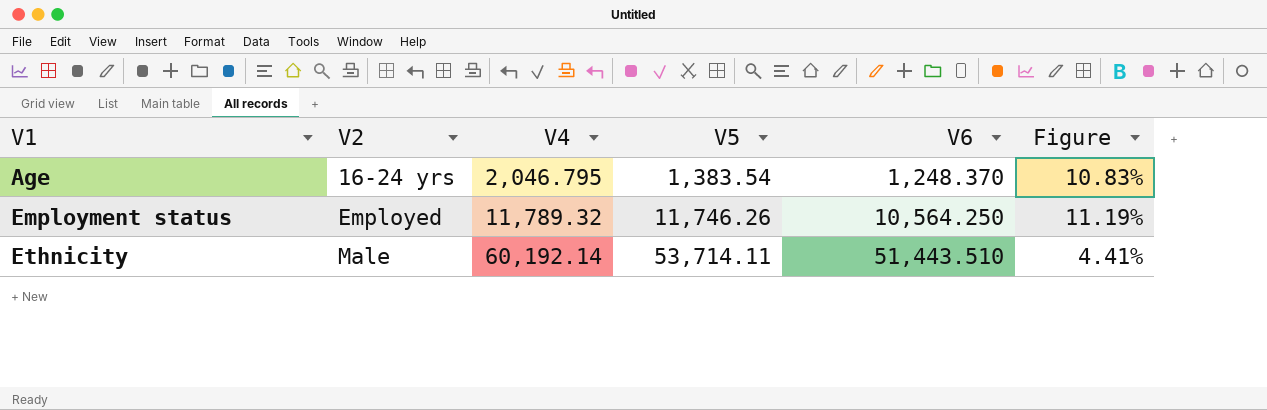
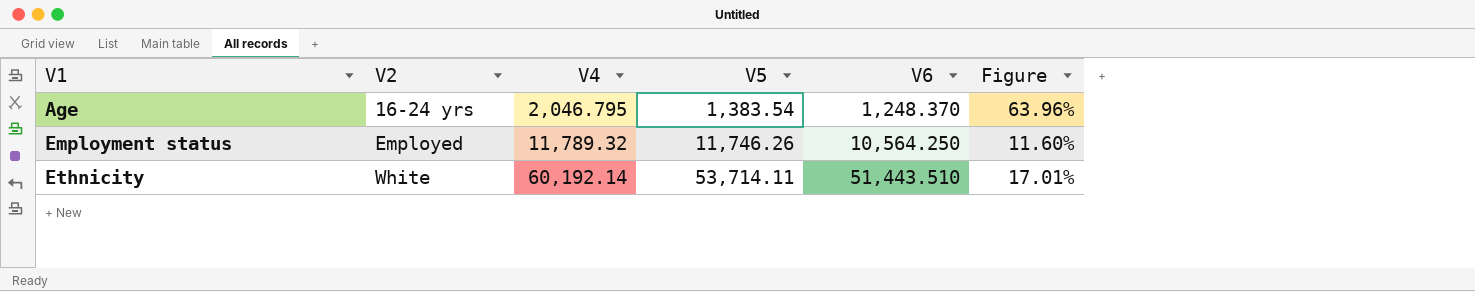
column Figure | formula: ([V5] - [V6]) / [V6] -> ([V4] - [V6]) / [V6]
Ethnicity | V2: Male -> White

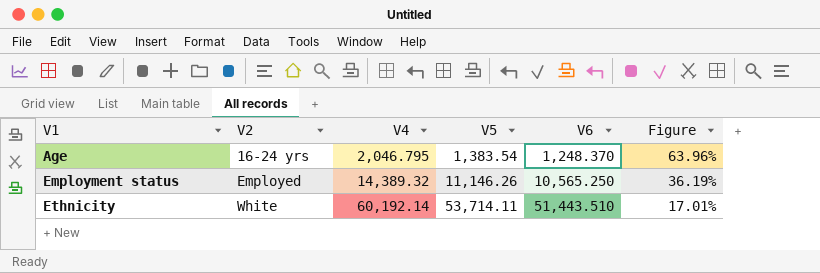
Employment status | V4: 11,789.32 -> 14,389.32
Employment status | V5: 11,746.26 -> 11,146.26
Employment status | V6: 10,564.250 -> 10,565.250
Employment status | Figure: 11.60% -> 36.19%

